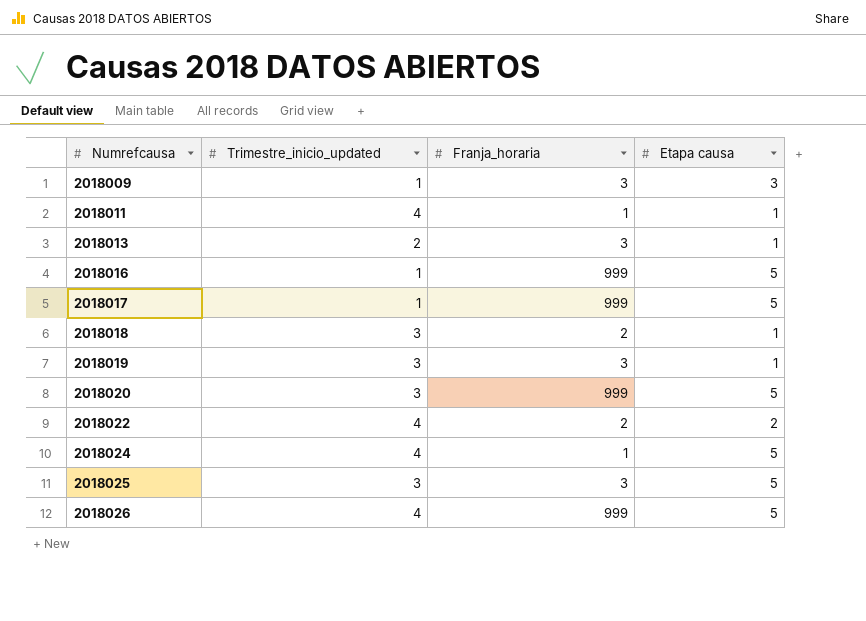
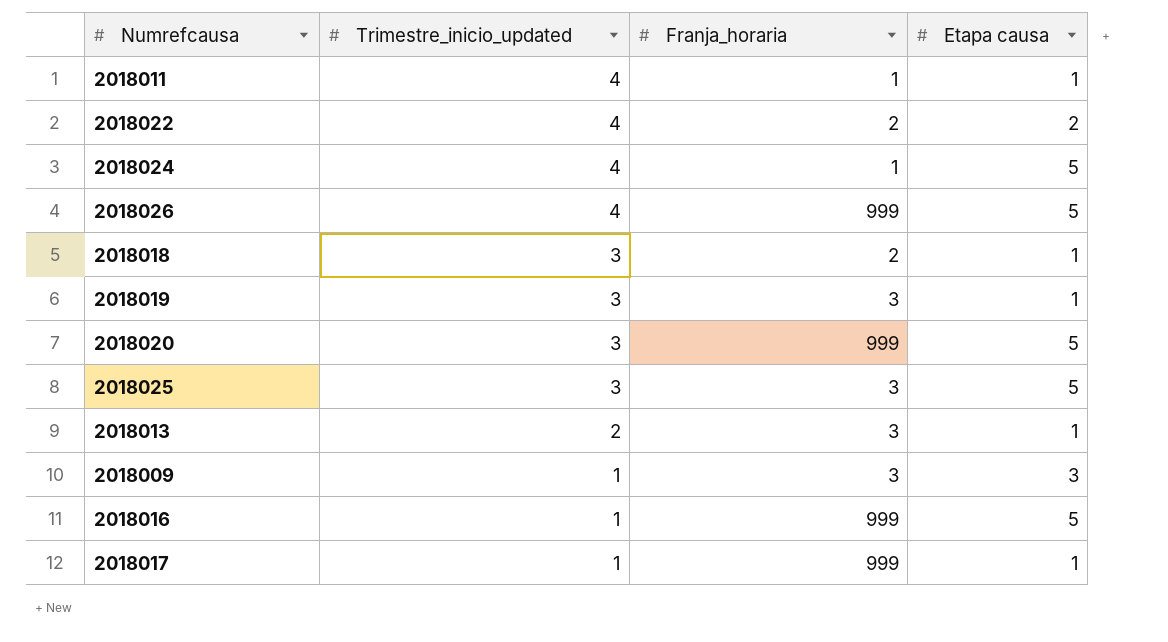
row order: Numrefcausa ascending -> Trimestre_inicio_updated descending
2018017 | Etapa causa: 5 -> 1

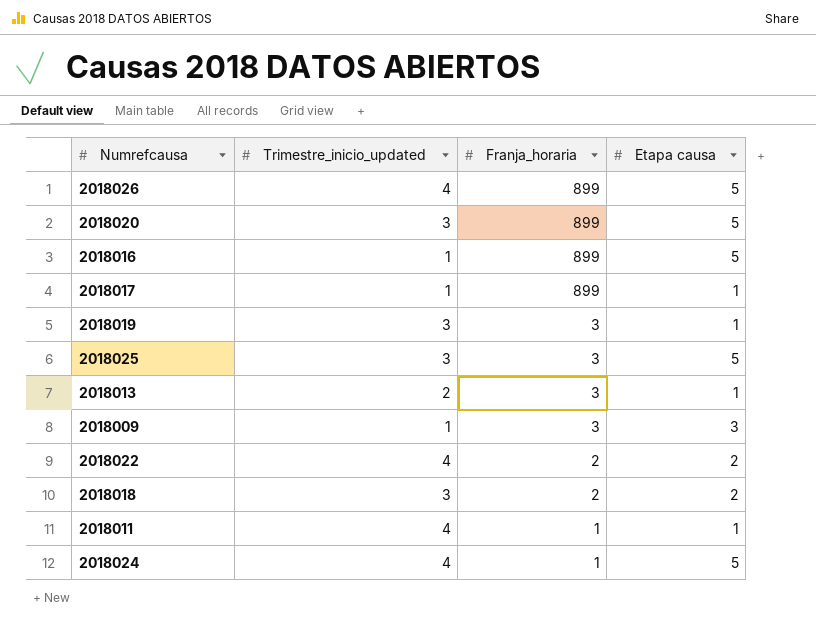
row order: Trimestre_inicio_updated descending -> Franja_horaria descending
2018026 | Franja_horaria: 999 -> 899
2018020 | Franja_horaria: 999 -> 899
2018016 | Franja_horaria: 999 -> 899
2018017 | Franja_horaria: 999 -> 899
2018018 | Etapa causa: 1 -> 2

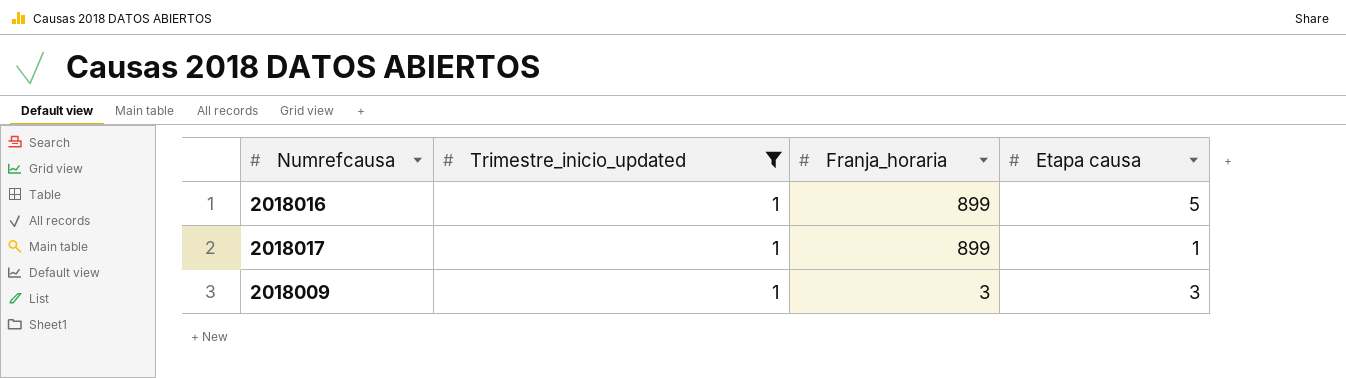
filter: none -> Trimestre_inicio_updated = 1

